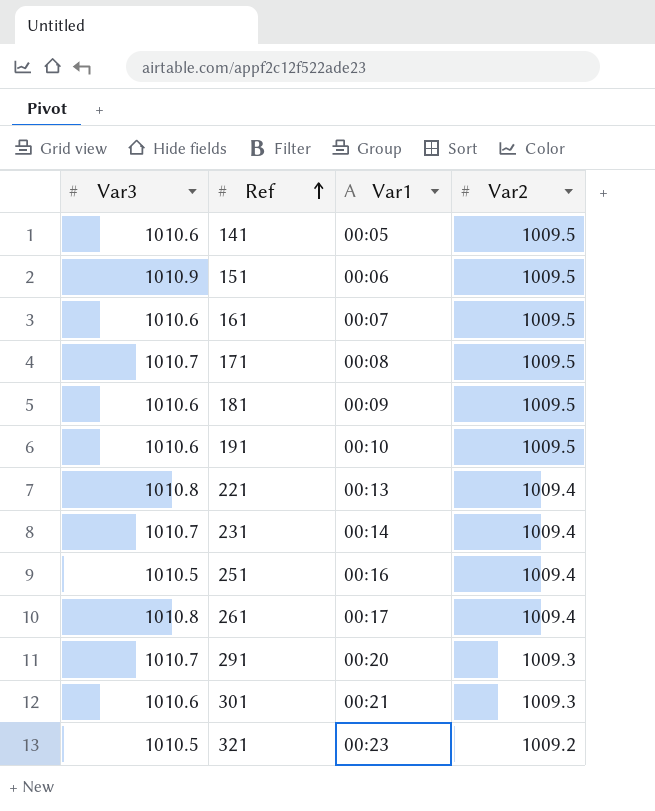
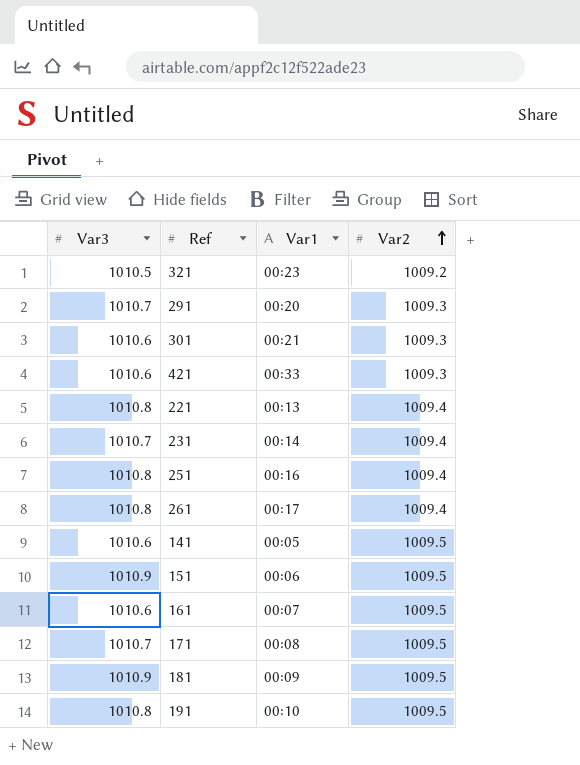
row order: Ref ascending -> Var2 ascending
row 421: none -> 1010.6 | 00:33 | 1009.3
251 | Var3: 1010.5 -> 1010.8
181 | Var3: 1010.6 -> 1010.9
191 | Var3: 1010.6 -> 1010.8

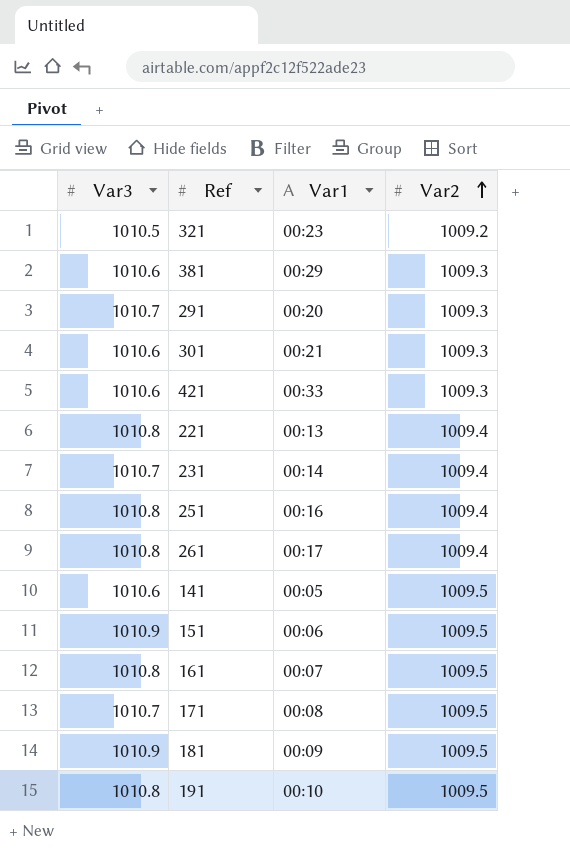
row 381: none -> 1010.6 | 00:29 | 1009.3
161 | Var3: 1010.6 -> 1010.8

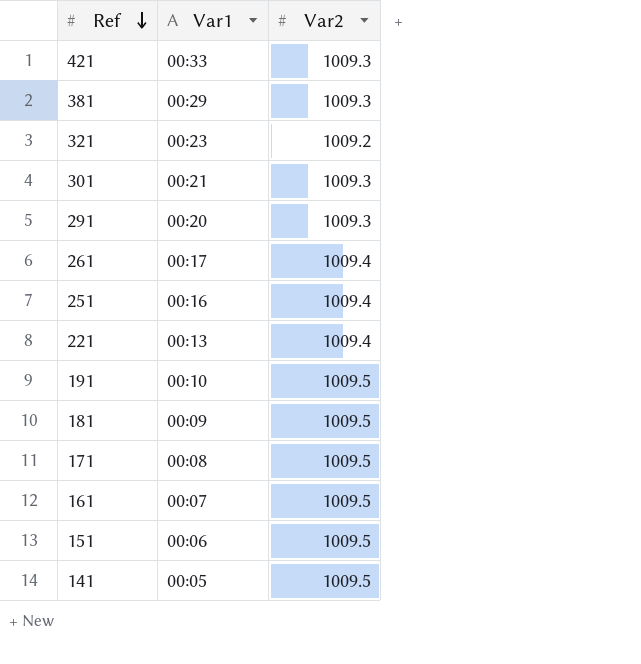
row order: Var2 ascending -> Ref descending
column Var3 | position: 1 -> none
row 231: 1010.7 | 00:14 | 1009.4 -> none

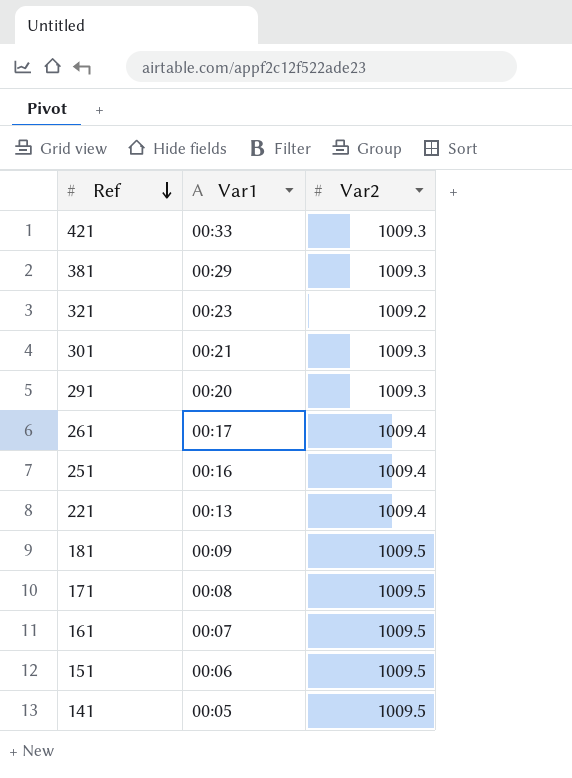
row 191: 00:10 | 1009.5 -> none

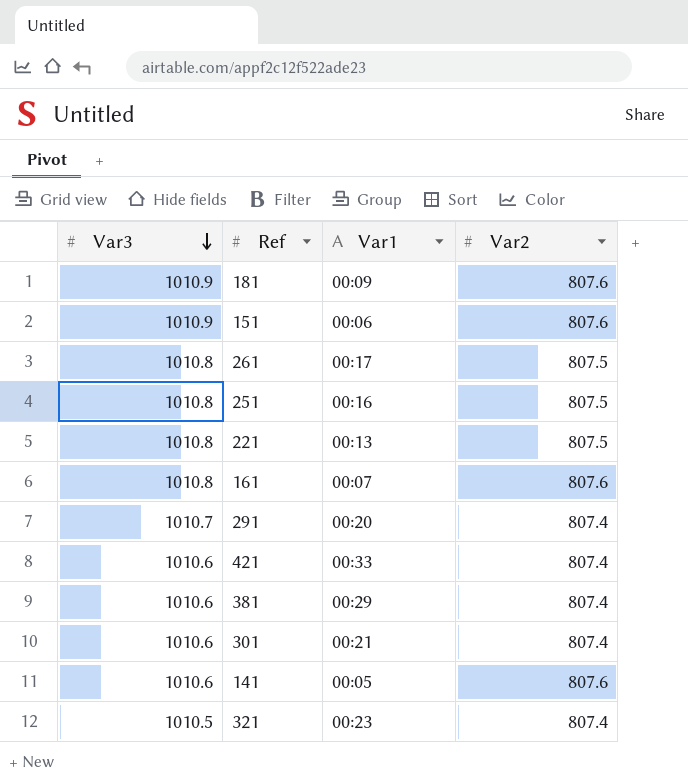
row order: Ref descending -> Var3 descending
column Var3 | position: none -> 1
row 171: 00:08 | 1009.5 -> none
181 | Var2: 1009.5 -> 807.6
151 | Var2: 1009.5 -> 807.6
261 | Var2: 1009.4 -> 807.5
251 | Var2: 1009.4 -> 807.5
221 | Var2: 1009.4 -> 807.5
161 | Var2: 1009.5 -> 807.6
291 | Var2: 1009.3 -> 807.4
421 | Var2: 1009.3 -> 807.4
381 | Var2: 1009.3 -> 807.4
301 | Var2: 1009.3 -> 807.4
141 | Var2: 1009.5 -> 807.6
321 | Var2: 1009.2 -> 807.4

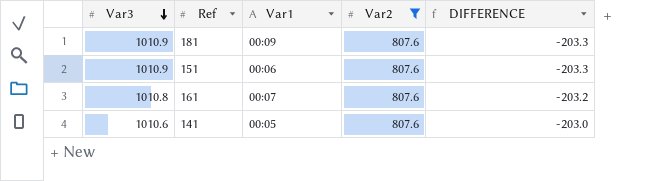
filter: none -> Var2 = 807.6
column DIFFERENCE | formula: none -> [Var2] - [Var3]

